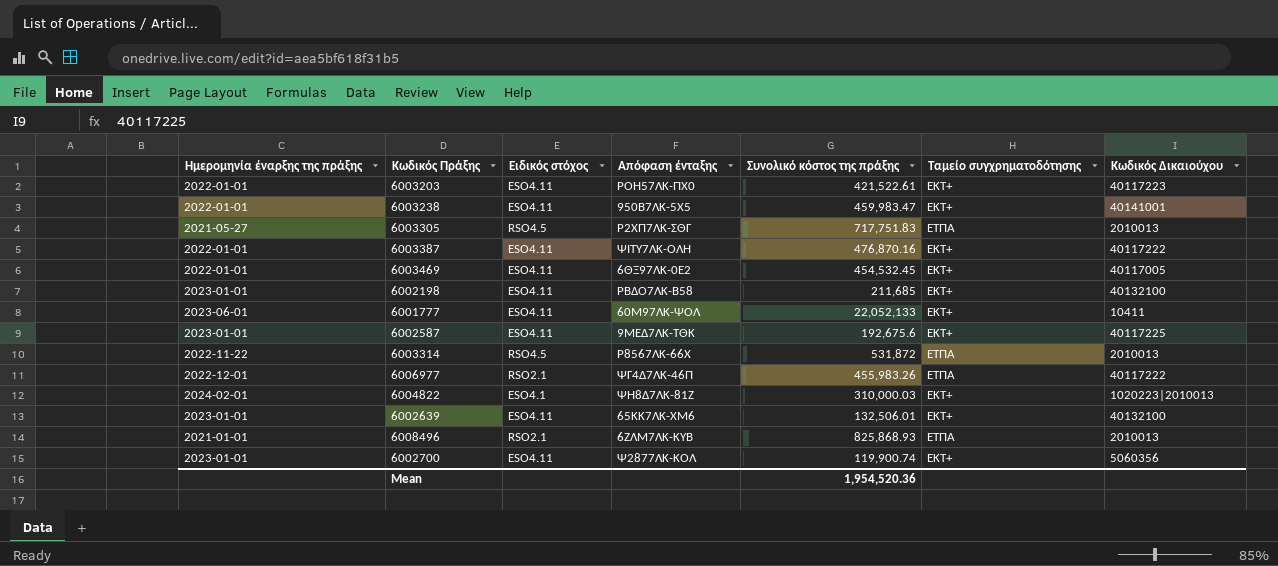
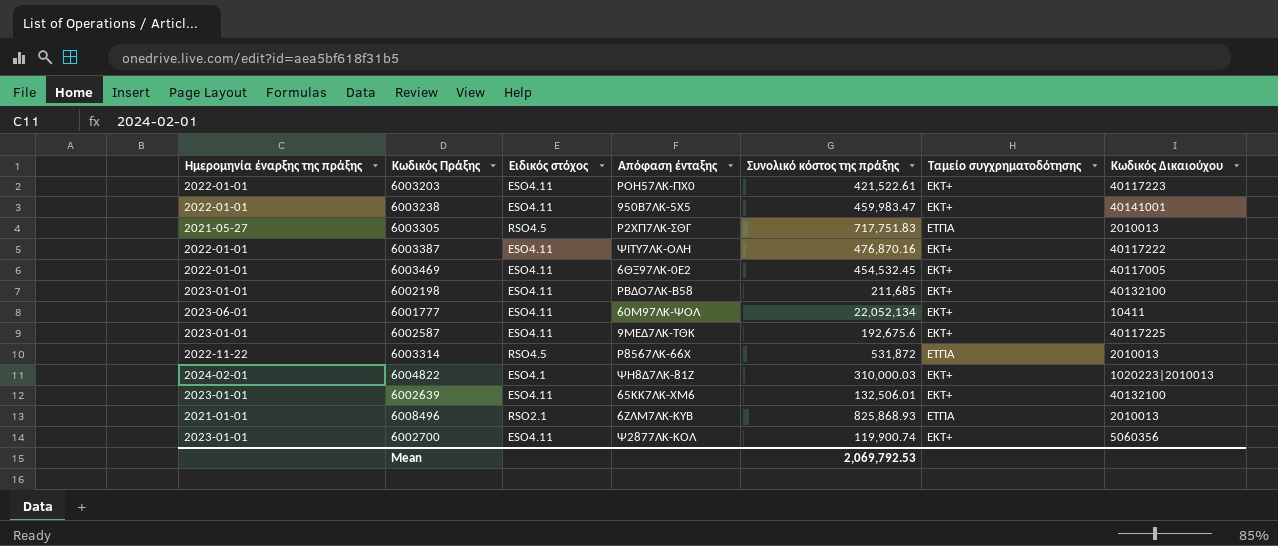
row 6006977: 2022-12-01 | RSO2.1 | ΨΓ4Δ7ΛΚ-46Π | 455,983.26 | ΕΤΠΑ | 40117222 -> none
6001777 | Συνολικό κόστος της πράξης: 22,052,133 -> 22,052,134
Mean | Συνολικό κόστος της πράξης: 1,954,520.36 -> 2,069,792.53

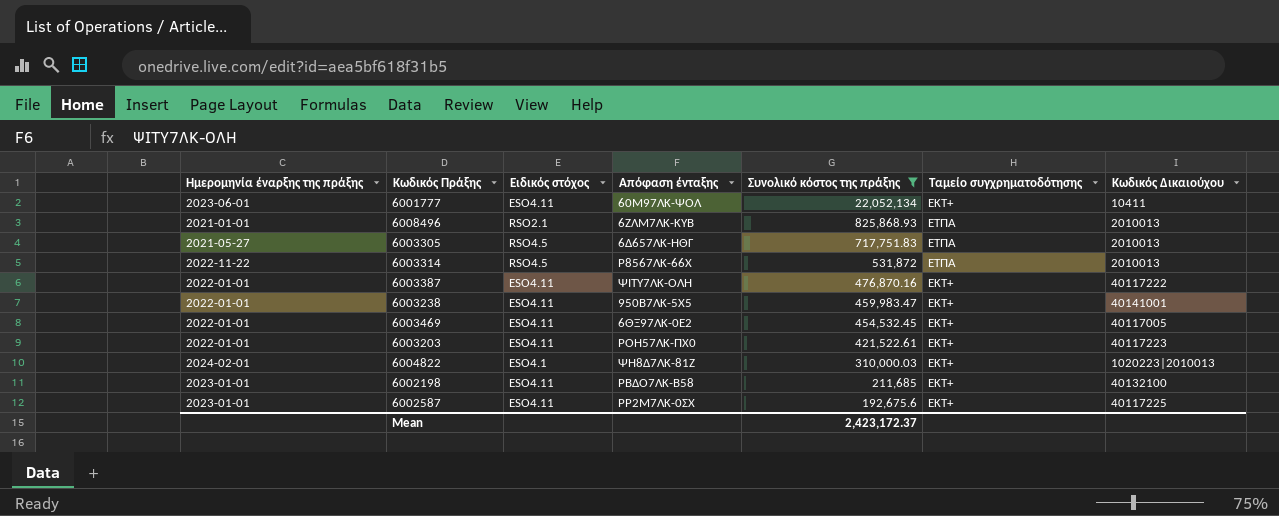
filter: none -> Συνολικό κόστος της πράξης >= 192,675.6
row order: none -> Συνολικό κόστος της πράξης descending
6003305 | Απόφαση ένταξης: Ρ2ΧΠ7ΛΚ-ΣΘΓ -> 6Δ657ΛΚ-ΗΘΓ
6002587 | Απόφαση ένταξης: 9ΜΕΔ7ΛΚ-ΤΘΚ -> ΡΡ2Μ7ΛΚ-0ΣΧ
Mean | Συνολικό κόστος της πράξης: 2,069,792.53 -> 2,423,172.37

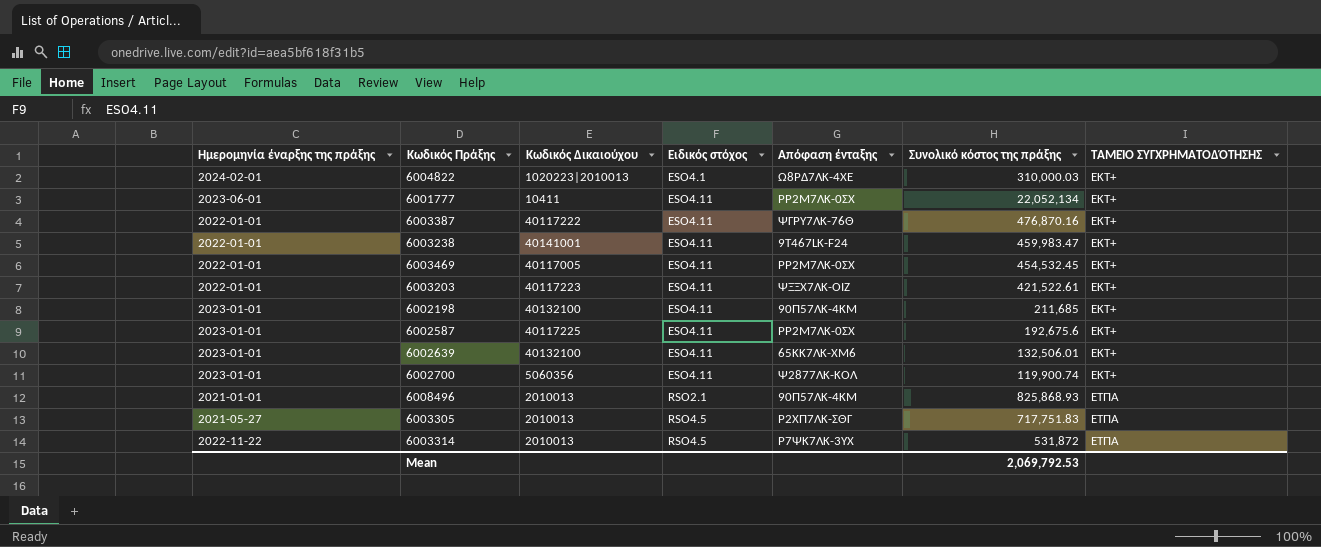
filter: Συνολικό κόστος της πράξης >= 192,675.6 -> none
row order: Συνολικό κόστος της πράξης descending -> Ειδικός στόχος ascending
column Κωδικός Δικαιούχου | position: 7 -> 3
column name: Ταμείο συγχρηματοδότησης -> ΤΑΜΕΊΟ ΣΥΓΧΡΗΜΑΤΟΔΌΤΗΣΗΣ
6004822 | Απόφαση ένταξης: ΨΗ8Δ7ΛΚ-81Ζ -> Ω8ΡΔ7ΛΚ-4ΧΕ
6001777 | Απόφαση ένταξης: 60Μ97ΛΚ-ΨΟΛ -> ΡΡ2Μ7ΛΚ-0ΣΧ
6003387 | Απόφαση ένταξης: ΨΙΤΥ7ΛΚ-ΟΛΗ -> ΨΓΡΥ7ΛΚ-76Θ
6003238 | Απόφαση ένταξης: 950Β7ΛΚ-5Χ5 -> 9T467LK-F24
6003469 | Απόφαση ένταξης: 6ΘΞ97ΛΚ-0Ε2 -> ΡΡ2Μ7ΛΚ-0ΣΧ
6003203 | Απόφαση ένταξης: ΡΟΗ57ΛΚ-ΠΧ0 -> ΨΞΞΧ7ΛΚ-ΟΙΖ
6002198 | Απόφαση ένταξης: ΡΒΔΟ7ΛΚ-Β58 -> 90Π57ΛΚ-4ΚΜ
6008496 | Απόφαση ένταξης: 6ΖΛΜ7ΛΚ-ΚΥΒ -> 90Π57ΛΚ-4ΚΜ
6003305 | Απόφαση ένταξης: 6Δ657ΛΚ-ΗΘΓ -> Ρ2ΧΠ7ΛΚ-ΣΘΓ
6003314 | Απόφαση ένταξης: Ρ8567ΛΚ-66Χ -> Ρ7ΨΚ7ΛΚ-3ΥΧ
Mean | Συνολικό κόστος της πράξης: 2,423,172.37 -> 2,069,792.53

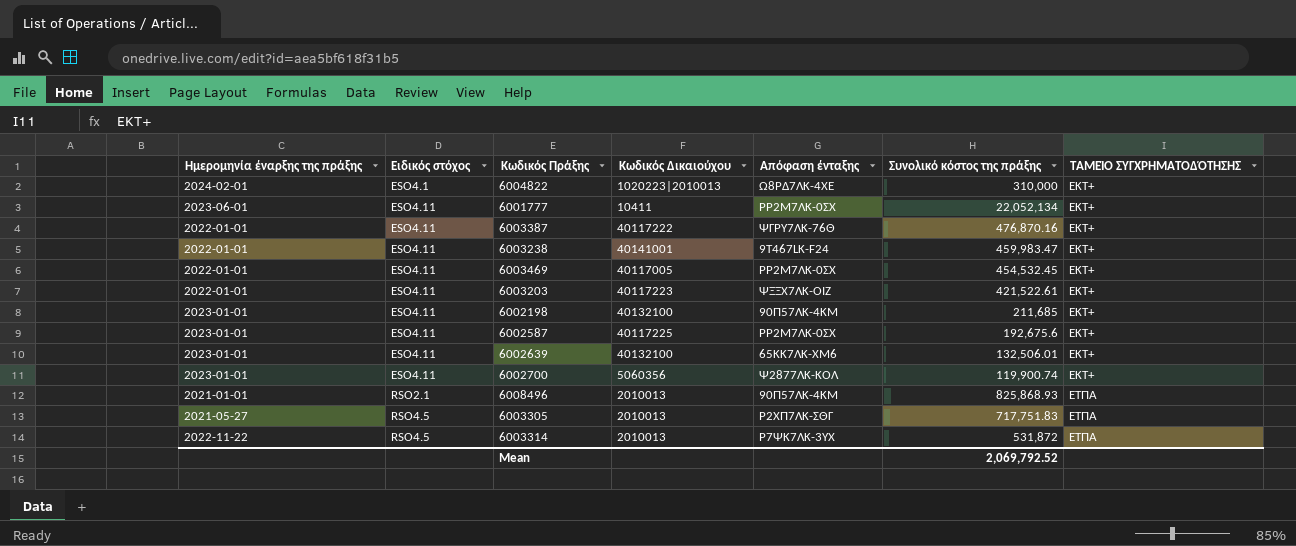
column Ειδικός στόχος | position: 4 -> 2
6004822 | Συνολικό κόστος της πράξης: 310,000.03 -> 310,000
Mean | Συνολικό κόστος της πράξης: 2,069,792.53 -> 2,069,792.52

